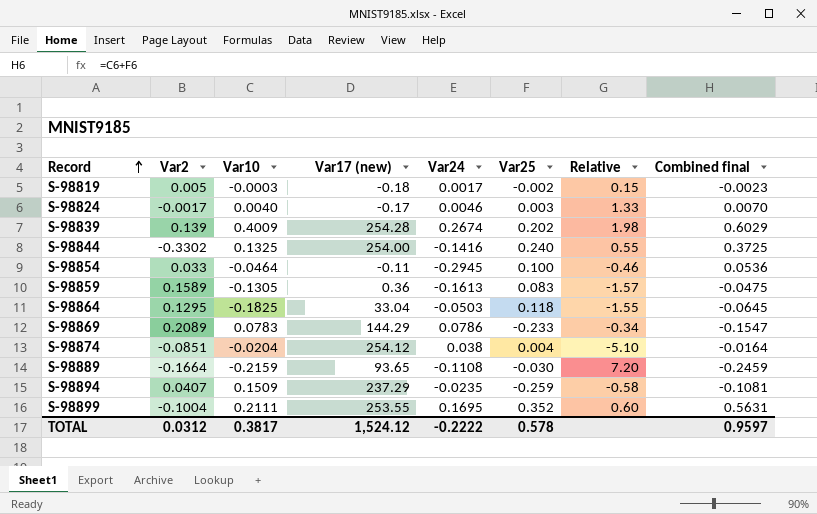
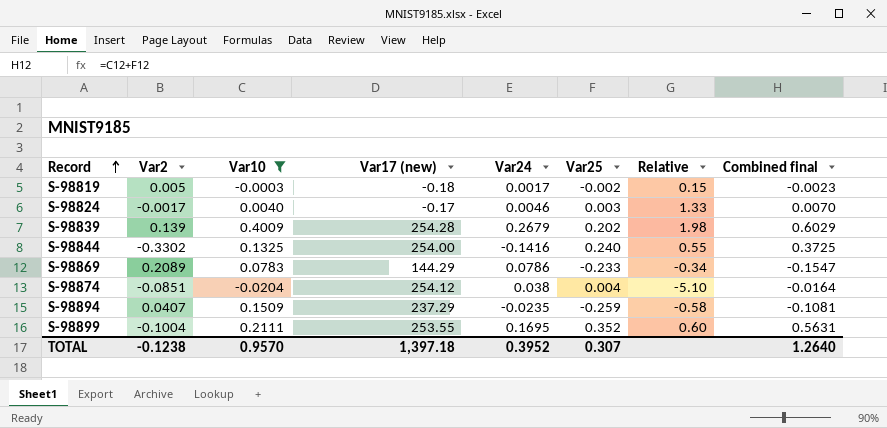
filter: none -> Var10 >= -0.0204
S-98839 | Var24: 0.2674 -> 0.2679
TOTAL | Var2: 0.0312 -> -0.1238
TOTAL | Var10: 0.3817 -> 0.9570
TOTAL | Var17 (new): 1,524.12 -> 1,397.18
TOTAL | Var24: -0.2222 -> 0.3952
TOTAL | Var25: 0.578 -> 0.307
TOTAL | Combined final: 0.9597 -> 1.2640

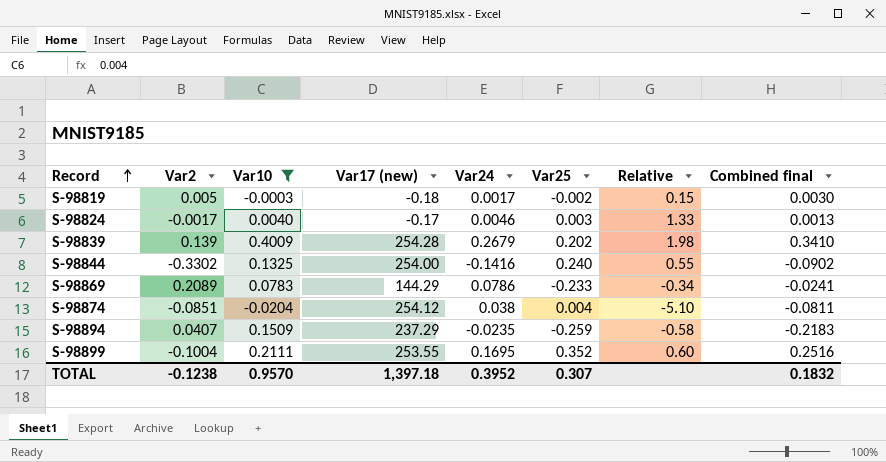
column Combined final | formula: [Var10] + [Var25] -> [Var2] + [Var25]
TOTAL | Combined final: 1.2640 -> 0.1832

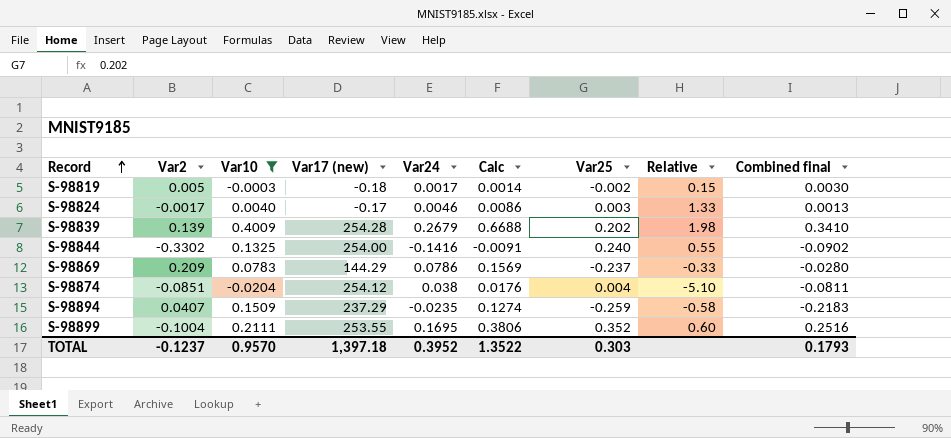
column Calc | formula: none -> [Var10] + [Var24]
S-98869 | Var2: 0.2089 -> 0.209
S-98869 | Var25: -0.233 -> -0.237
S-98869 | Relative: -0.34 -> -0.33
S-98869 | Combined final: -0.0241 -> -0.0280
TOTAL | Var2: -0.1238 -> -0.1237
TOTAL | Var25: 0.307 -> 0.303
TOTAL | Combined final: 0.1832 -> 0.1793

